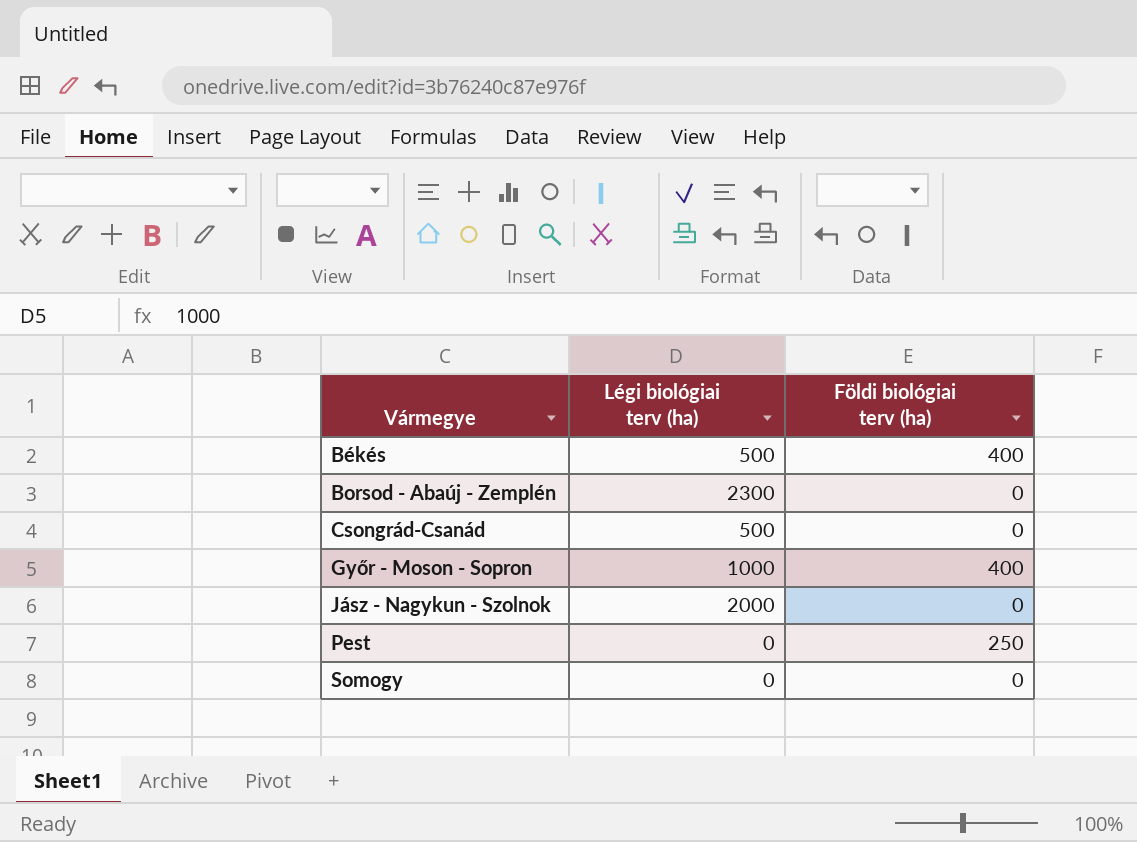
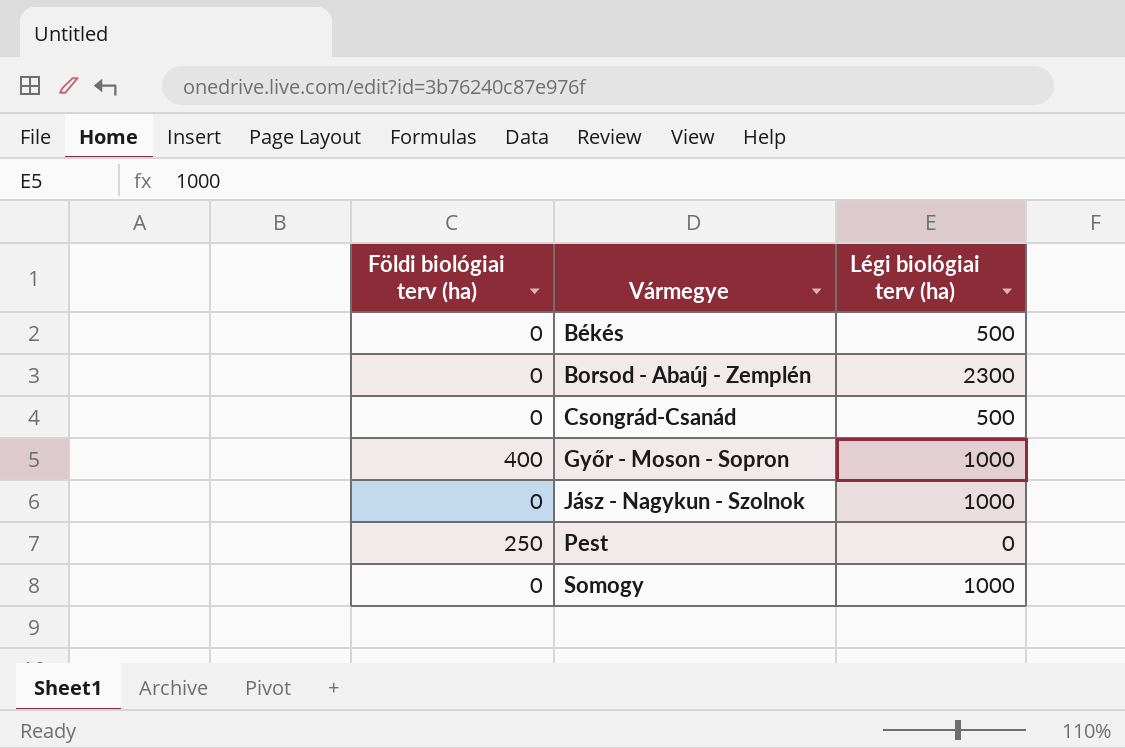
column Földi biológiai terv (ha) | position: 3 -> 1
Békés | Földi biológiai terv (ha): 400 -> 0
Jász - Nagykun - Szolnok | Légi biológiai terv (ha): 2000 -> 1000
Somogy | Légi biológiai terv (ha): 0 -> 1000

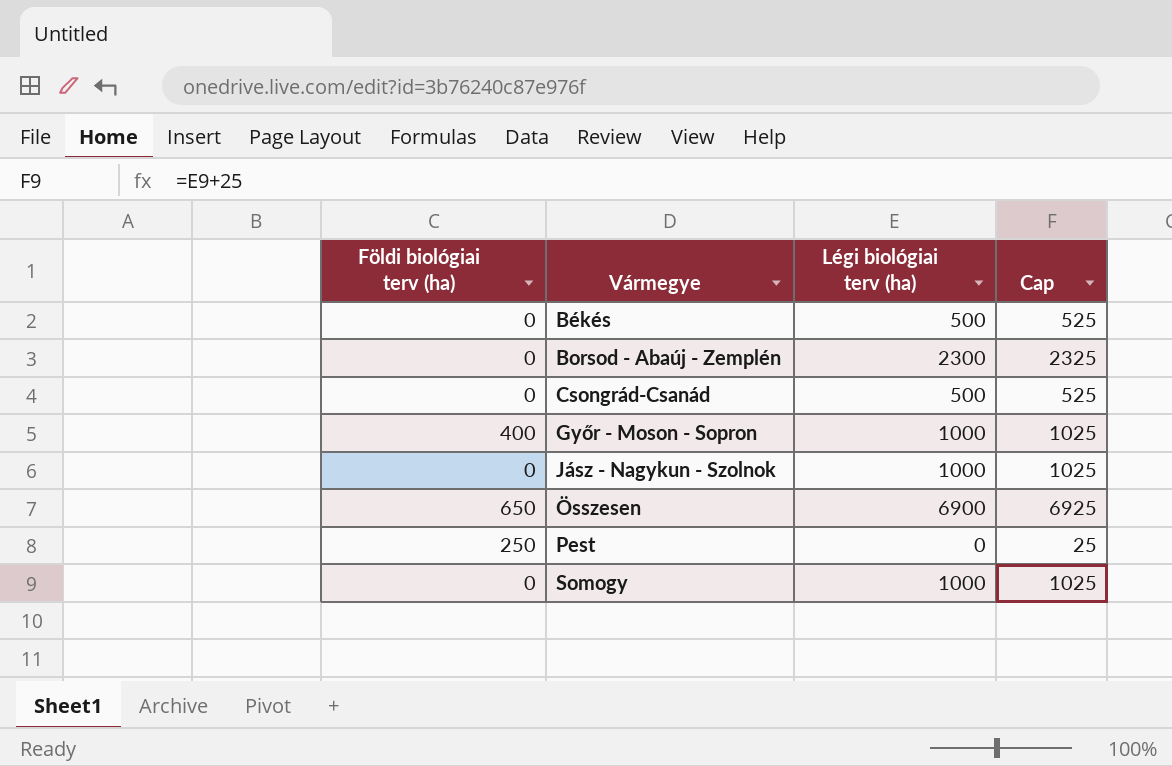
column Cap | formula: none -> [Légi biológiai terv (ha)] + 25
row Összesen: none -> 650 | 6900 | 6925

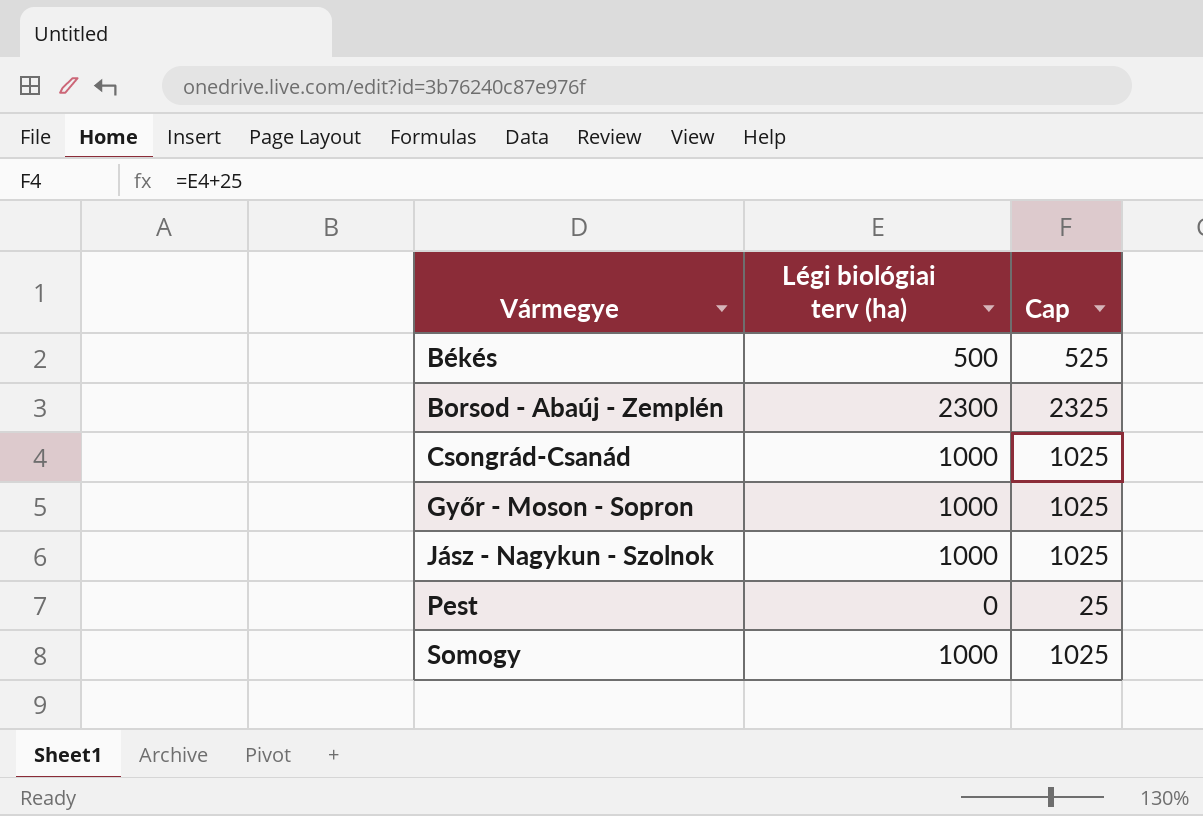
column Földi biológiai terv (ha) | position: 1 -> none
row Összesen: 650 | 6900 | 6925 -> none
Csongrád-Csanád | Légi biológiai terv (ha): 500 -> 1000
Csongrád-Csanád | Cap: 525 -> 1025

